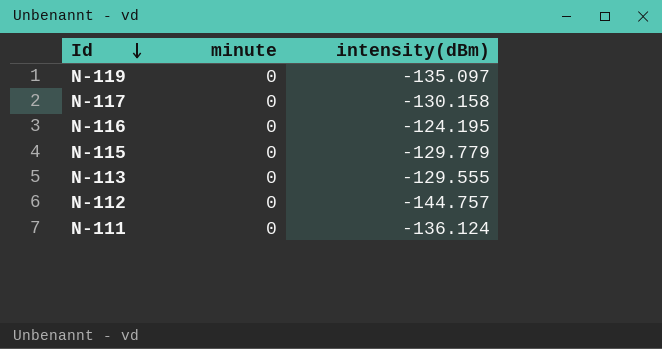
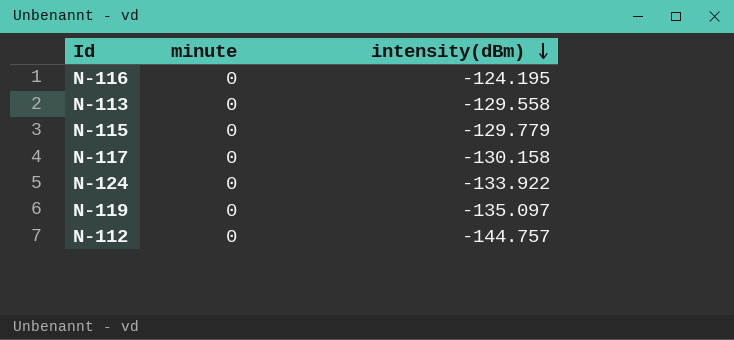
row order: Id descending -> intensity(dBm) descending
row N-111: 0 | -136.124 -> none
N-113 | intensity(dBm): -129.555 -> -129.558
row N-124: none -> 0 | -133.922

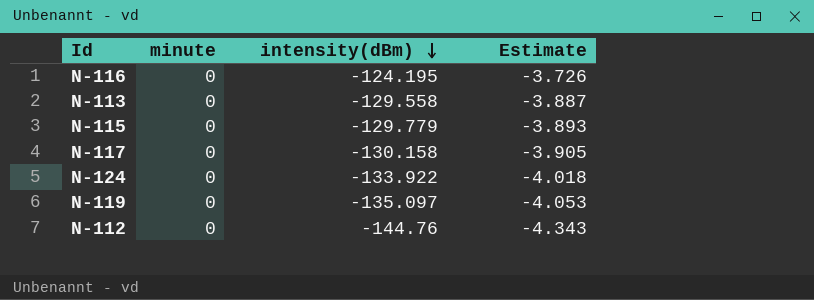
column Estimate | formula: none -> [intensity(dBm)] * 0.03
N-112 | intensity(dBm): -144.757 -> -144.76

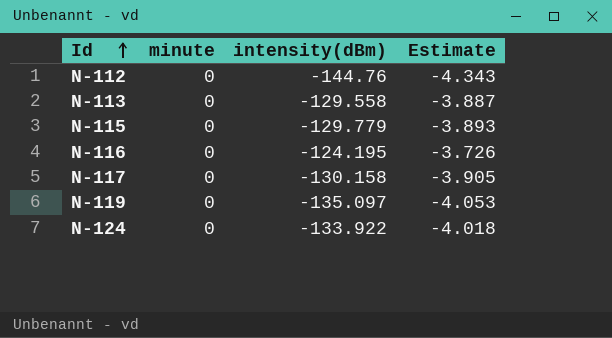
row order: intensity(dBm) descending -> Id ascending

